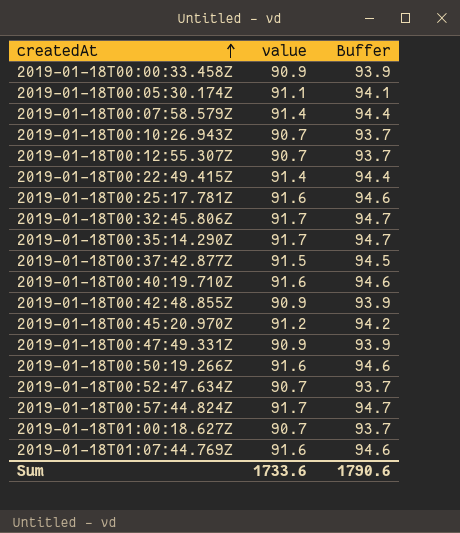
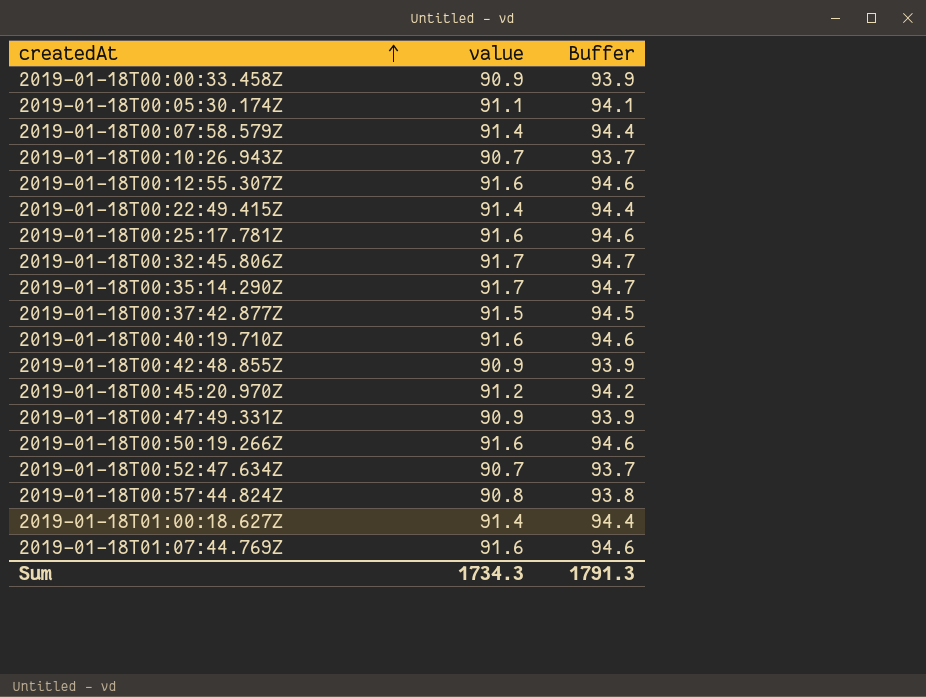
2019-01-18T00:12:55.307Z | value: 90.7 -> 91.6
2019-01-18T00:12:55.307Z | Buffer: 93.7 -> 94.6
2019-01-18T00:57:44.824Z | value: 91.7 -> 90.8
2019-01-18T00:57:44.824Z | Buffer: 94.7 -> 93.8
2019-01-18T01:00:18.627Z | value: 90.7 -> 91.4
2019-01-18T01:00:18.627Z | Buffer: 93.7 -> 94.4
Sum | value: 1733.6 -> 1734.3
Sum | Buffer: 1790.6 -> 1791.3

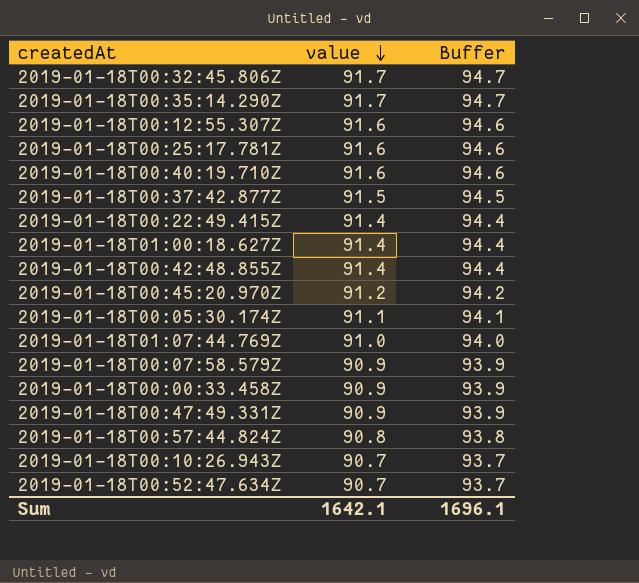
row order: createdAt ascending -> value descending
row 2019-01-18T00:50:19.266Z: 91.6 | 94.6 -> none
2019-01-18T00:42:48.855Z | value: 90.9 -> 91.4
2019-01-18T00:42:48.855Z | Buffer: 93.9 -> 94.4
2019-01-18T01:07:44.769Z | value: 91.6 -> 91.0
2019-01-18T01:07:44.769Z | Buffer: 94.6 -> 94.0
2019-01-18T00:07:58.579Z | value: 91.4 -> 90.9
2019-01-18T00:07:58.579Z | Buffer: 94.4 -> 93.9
Sum | value: 1734.3 -> 1642.1
Sum | Buffer: 1791.3 -> 1696.1

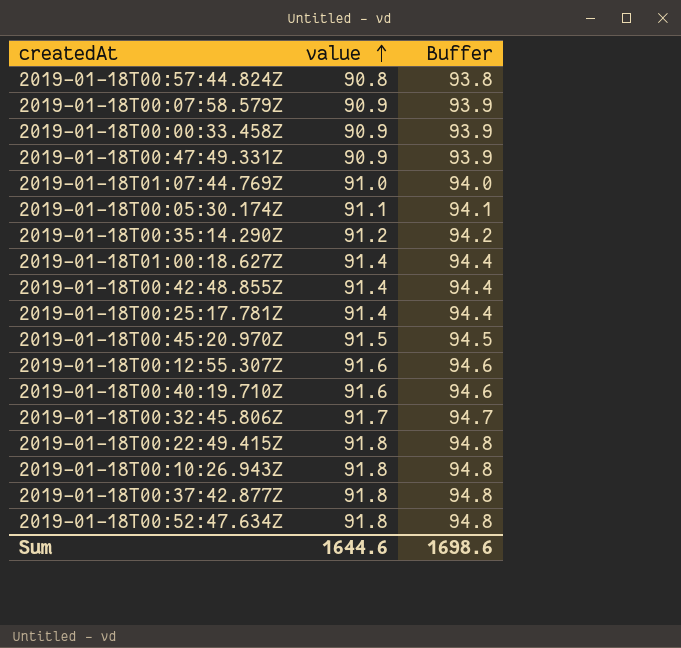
row order: value descending -> value ascending
2019-01-18T00:35:14.290Z | value: 91.7 -> 91.2
2019-01-18T00:35:14.290Z | Buffer: 94.7 -> 94.2
2019-01-18T00:25:17.781Z | value: 91.6 -> 91.4
2019-01-18T00:25:17.781Z | Buffer: 94.6 -> 94.4
2019-01-18T00:45:20.970Z | value: 91.2 -> 91.5
2019-01-18T00:45:20.970Z | Buffer: 94.2 -> 94.5
2019-01-18T00:22:49.415Z | value: 91.4 -> 91.8
2019-01-18T00:22:49.415Z | Buffer: 94.4 -> 94.8
2019-01-18T00:10:26.943Z | value: 90.7 -> 91.8
2019-01-18T00:10:26.943Z | Buffer: 93.7 -> 94.8
2019-01-18T00:37:42.877Z | value: 91.5 -> 91.8
2019-01-18T00:37:42.877Z | Buffer: 94.5 -> 94.8
2019-01-18T00:52:47.634Z | value: 90.7 -> 91.8
2019-01-18T00:52:47.634Z | Buffer: 93.7 -> 94.8
Sum | value: 1642.1 -> 1644.6
Sum | Buffer: 1696.1 -> 1698.6

